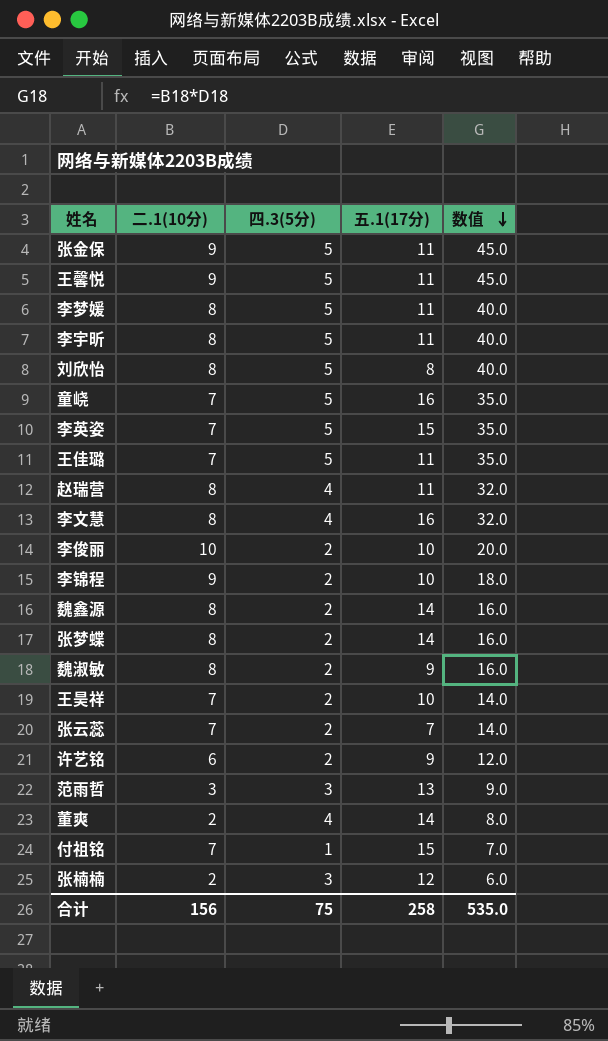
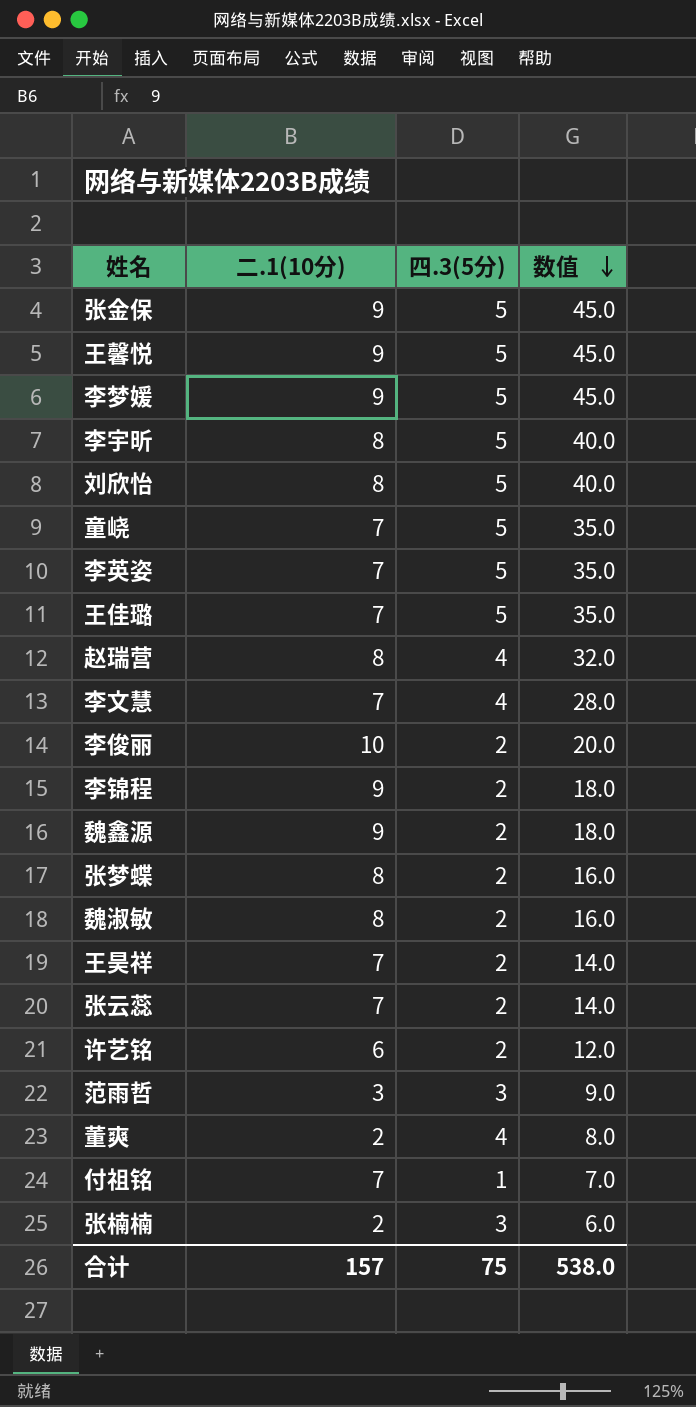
column 五.1(17分) | position: 4 -> none
李梦媛 | 二.1(10分): 8 -> 9
李梦媛 | 数值: 40.0 -> 45.0
李文慧 | 二.1(10分): 8 -> 7
李文慧 | 数值: 32.0 -> 28.0
魏鑫源 | 二.1(10分): 8 -> 9
魏鑫源 | 数值: 16.0 -> 18.0
合计 | 二.1(10分): 156 -> 157
合计 | 数值: 535.0 -> 538.0

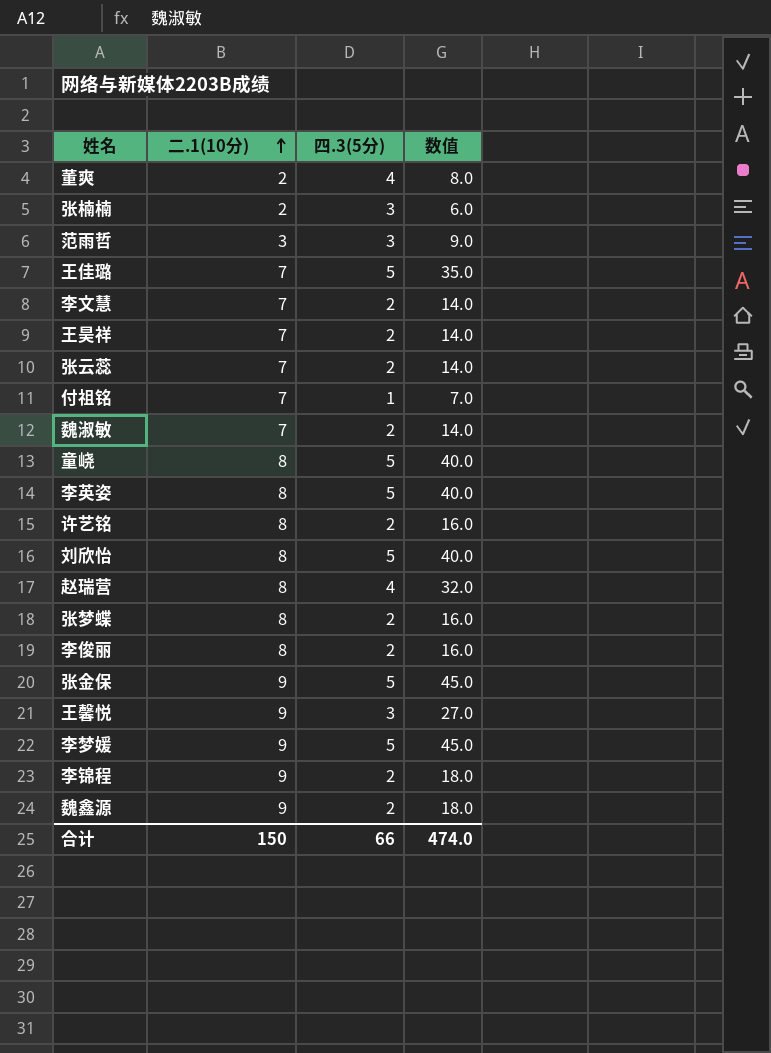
row order: 数值 descending -> 二.1(10分) ascending
row 李宇昕: 8 | 5 | 40.0 -> none
李文慧 | 四.3(5分): 4 -> 2
李文慧 | 数值: 28.0 -> 14.0
魏淑敏 | 二.1(10分): 8 -> 7
魏淑敏 | 数值: 16.0 -> 14.0
童峣 | 二.1(10分): 7 -> 8
童峣 | 数值: 35.0 -> 40.0
李英姿 | 二.1(10分): 7 -> 8
李英姿 | 数值: 35.0 -> 40.0
许艺铭 | 二.1(10分): 6 -> 8
许艺铭 | 数值: 12.0 -> 16.0
李俊丽 | 二.1(10分): 10 -> 8
李俊丽 | 数值: 20.0 -> 16.0
王馨悦 | 四.3(5分): 5 -> 3
王馨悦 | 数值: 45.0 -> 27.0
合计 | 二.1(10分): 157 -> 150
合计 | 四.3(5分): 75 -> 66
合计 | 数值: 538.0 -> 474.0

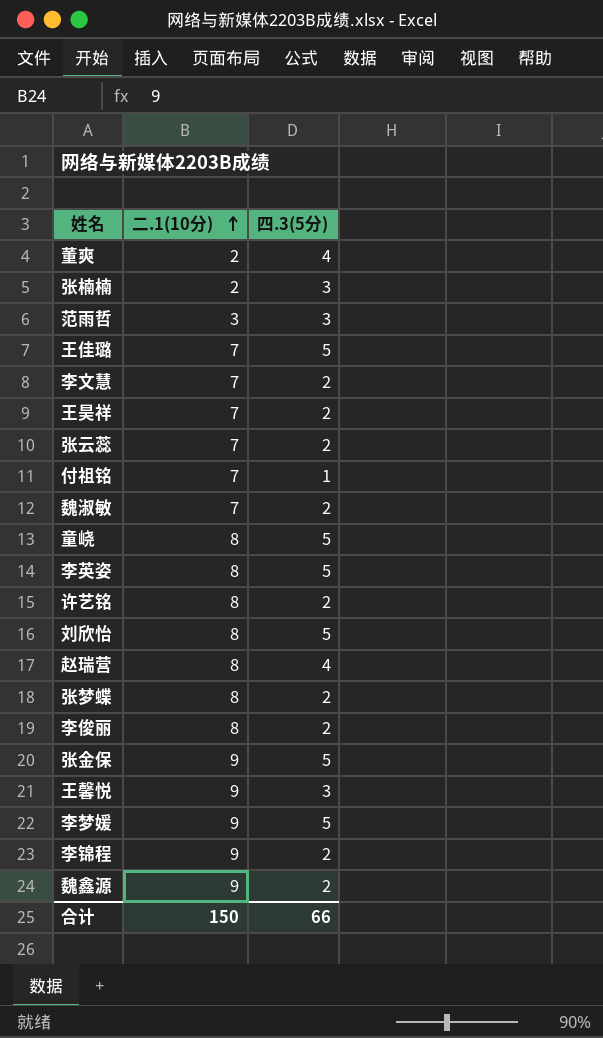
column 数值 | formula: [二.1(10分)] * [四.3(5分)] -> none

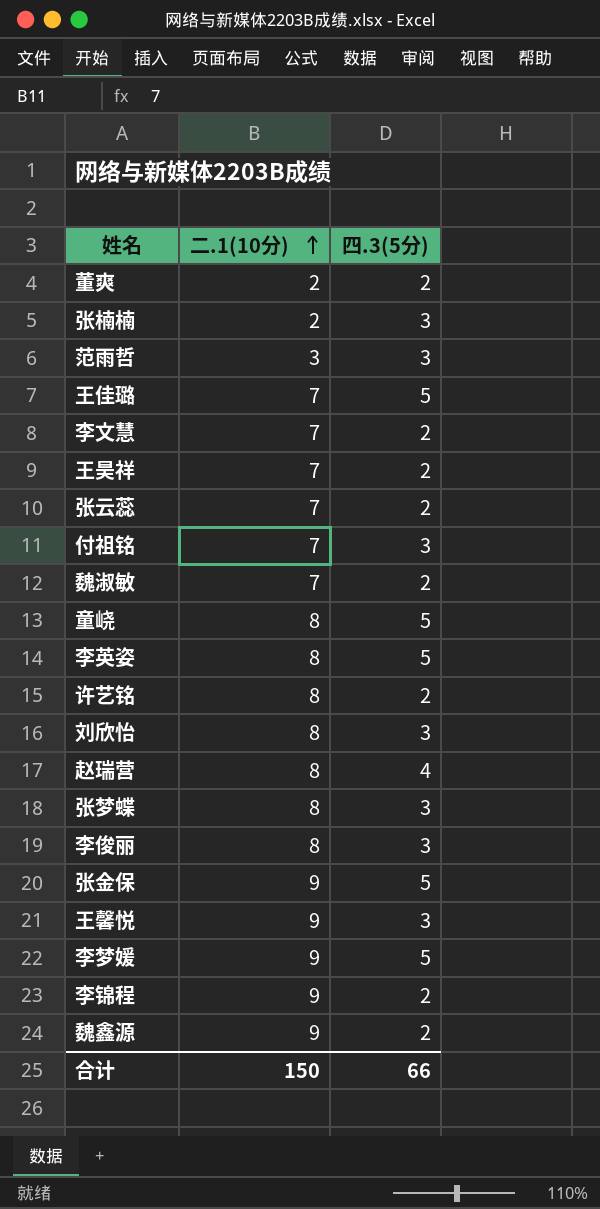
董爽 | 四.3(5分): 4 -> 2
付祖铭 | 四.3(5分): 1 -> 3
刘欣怡 | 四.3(5分): 5 -> 3
张梦蝶 | 四.3(5分): 2 -> 3
李俊丽 | 四.3(5分): 2 -> 3

